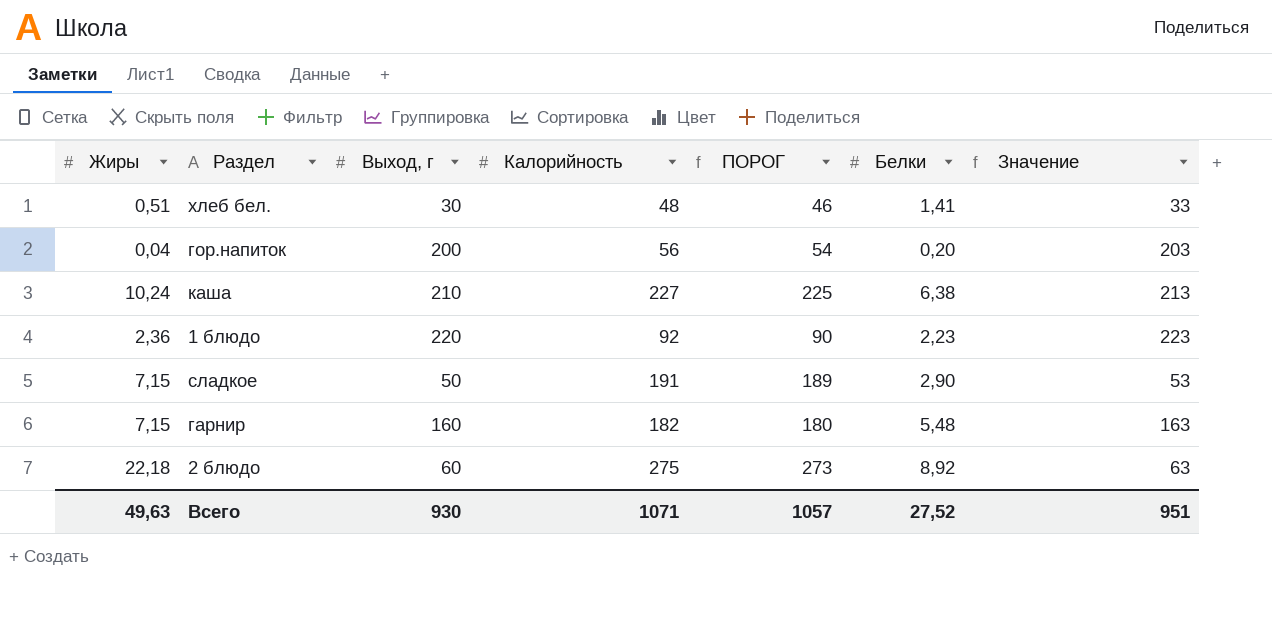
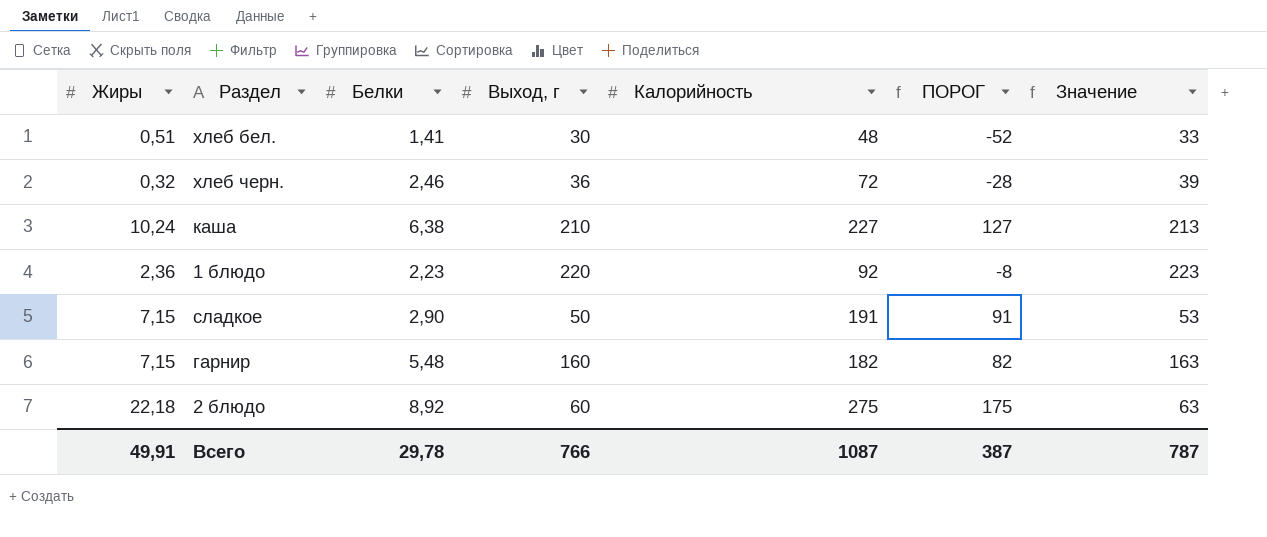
column Белки | position: 6 -> 3
column ПОРОГ | formula: [Калорийность] - 2 -> [Калорийность] - 100
row гор.напиток: 0,04 | 200 | 56 | 54 | 0,20 | 203 -> none
row хлеб черн.: none -> 0,32 | 2,46 | 36 | 72 | -28 | 39
Всего | Жиры: 49,63 -> 49,91
Всего | Белки: 27,52 -> 29,78
Всего | Выход, г: 930 -> 766
Всего | Калорийность: 1071 -> 1087
Всего | ПОРОГ: 1057 -> 387
Всего | Значение: 951 -> 787

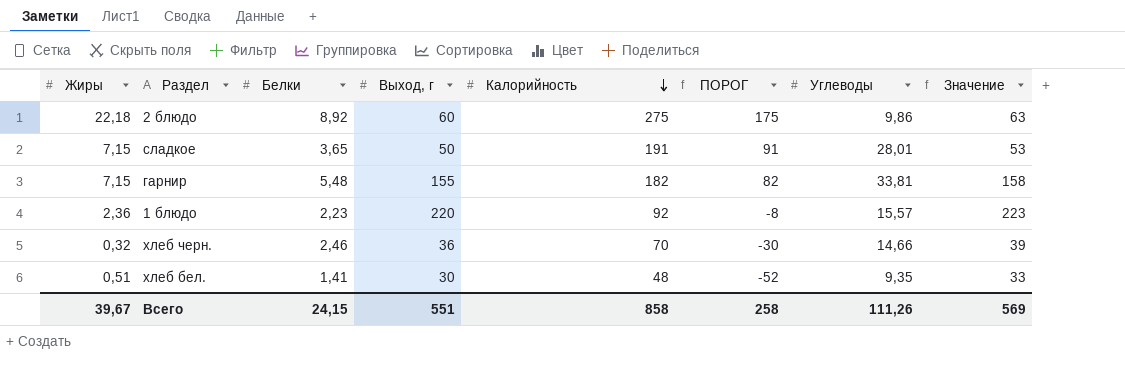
row order: none -> Калорийность descending
column Углеводы | position: none -> 7
row каша: 10,24 | 6,38 | 210 | 227 | 127 | 213 -> none
сладкое | Белки: 2,90 -> 3,65
гарнир | Выход, г: 160 -> 155
гарнир | Значение: 163 -> 158
хлеб черн. | Калорийность: 72 -> 70
хлеб черн. | ПОРОГ: -28 -> -30
Всего | Жиры: 49,91 -> 39,67
Всего | Белки: 29,78 -> 24,15
Всего | Выход, г: 766 -> 551
Всего | Калорийность: 1087 -> 858
Всего | ПОРОГ: 387 -> 258
Всего | Значение: 787 -> 569

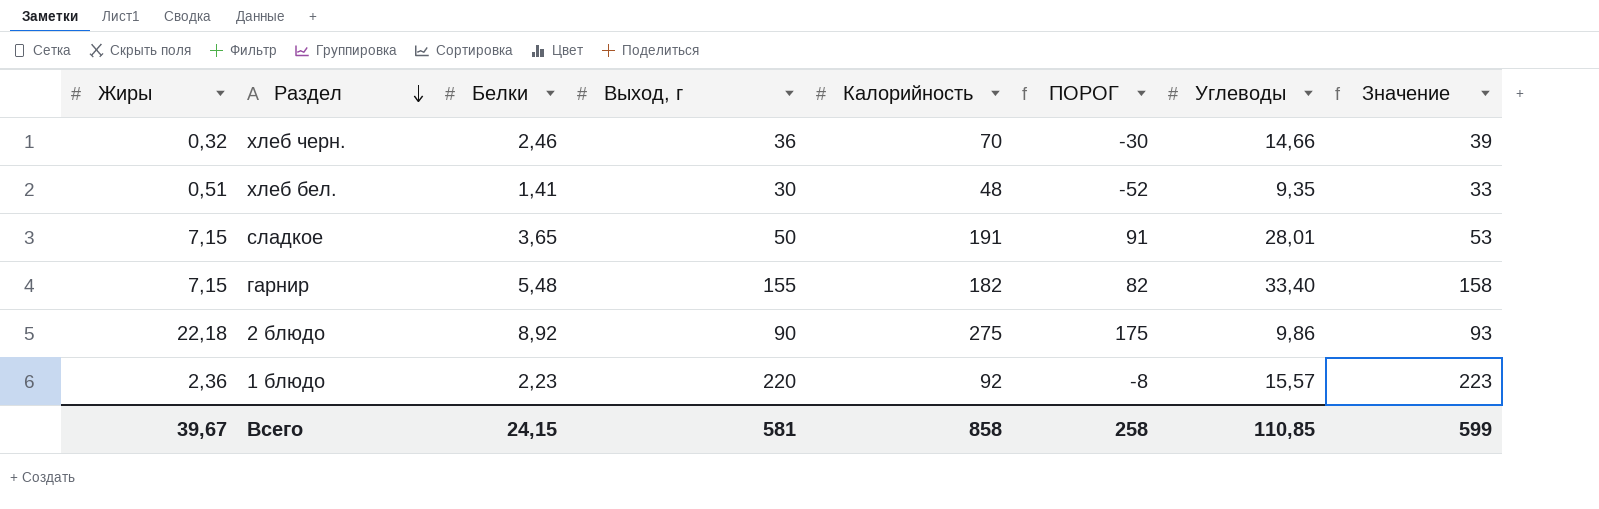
row order: Калорийность descending -> Раздел descending
гарнир | Углеводы: 33,81 -> 33,40
2 блюдо | Выход, г: 60 -> 90
2 блюдо | Значение: 63 -> 93
Всего | Выход, г: 551 -> 581
Всего | Углеводы: 111,26 -> 110,85
Всего | Значение: 569 -> 599

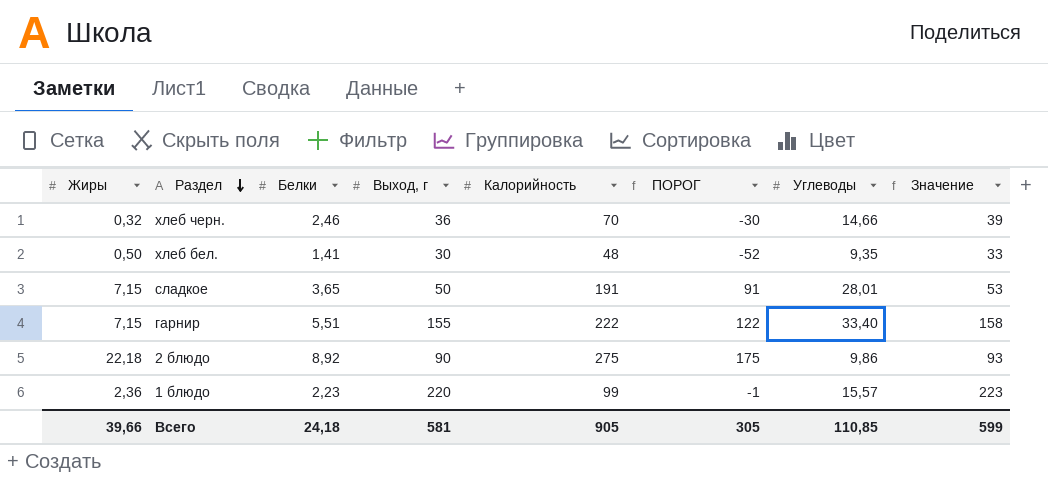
хлеб бел. | Жиры: 0,51 -> 0,50
гарнир | Белки: 5,48 -> 5,51
гарнир | Калорийность: 182 -> 222
гарнир | ПОРОГ: 82 -> 122
1 блюдо | Калорийность: 92 -> 99
1 блюдо | ПОРОГ: -8 -> -1
Всего | Жиры: 39,67 -> 39,66
Всего | Белки: 24,15 -> 24,18
Всего | Калорийность: 858 -> 905
Всего | ПОРОГ: 258 -> 305

